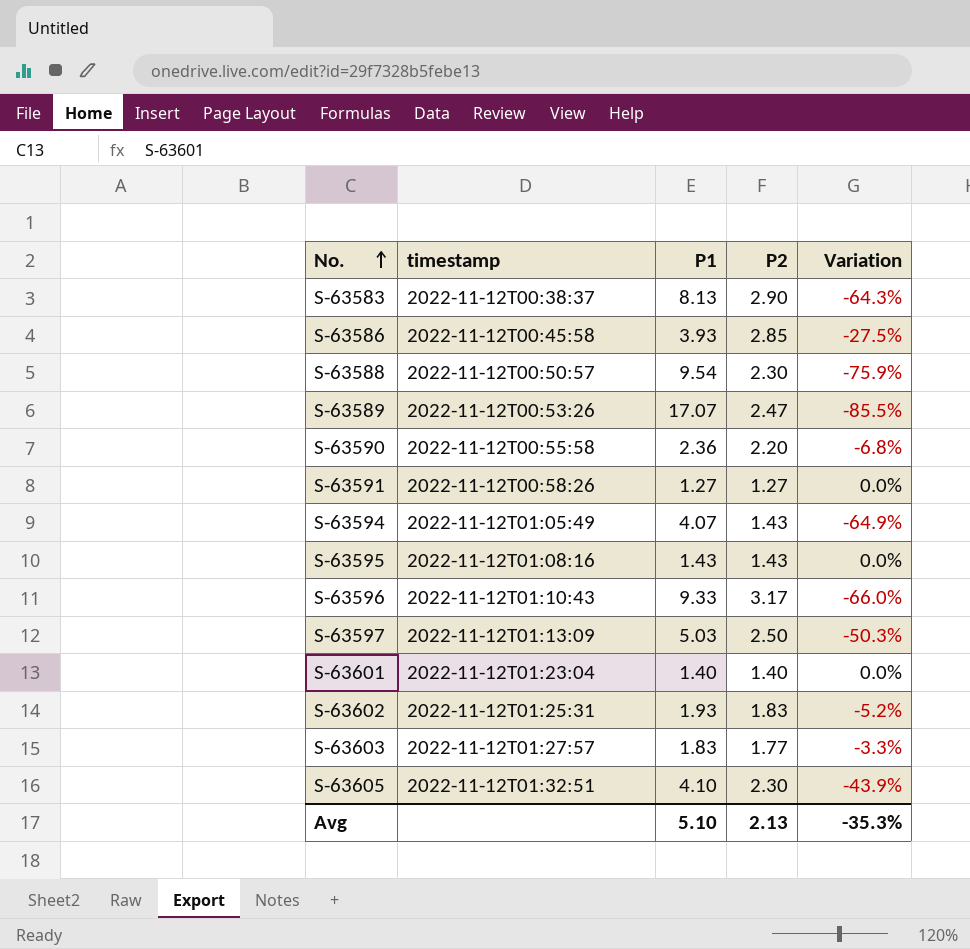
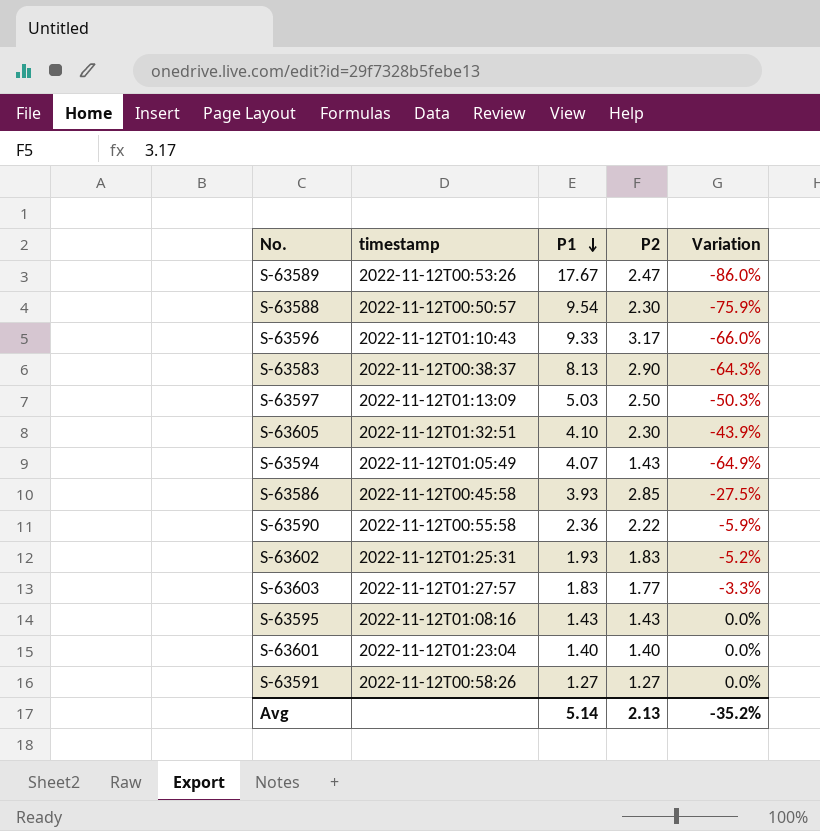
row order: No. ascending -> P1 descending
S-63589 | P1: 17.07 -> 17.67
S-63589 | Variation: -85.5% -> -86.0%
S-63590 | P2: 2.20 -> 2.22
S-63590 | Variation: -6.8% -> -5.9%
Avg | P1: 5.10 -> 5.14
Avg | Variation: -35.3% -> -35.2%

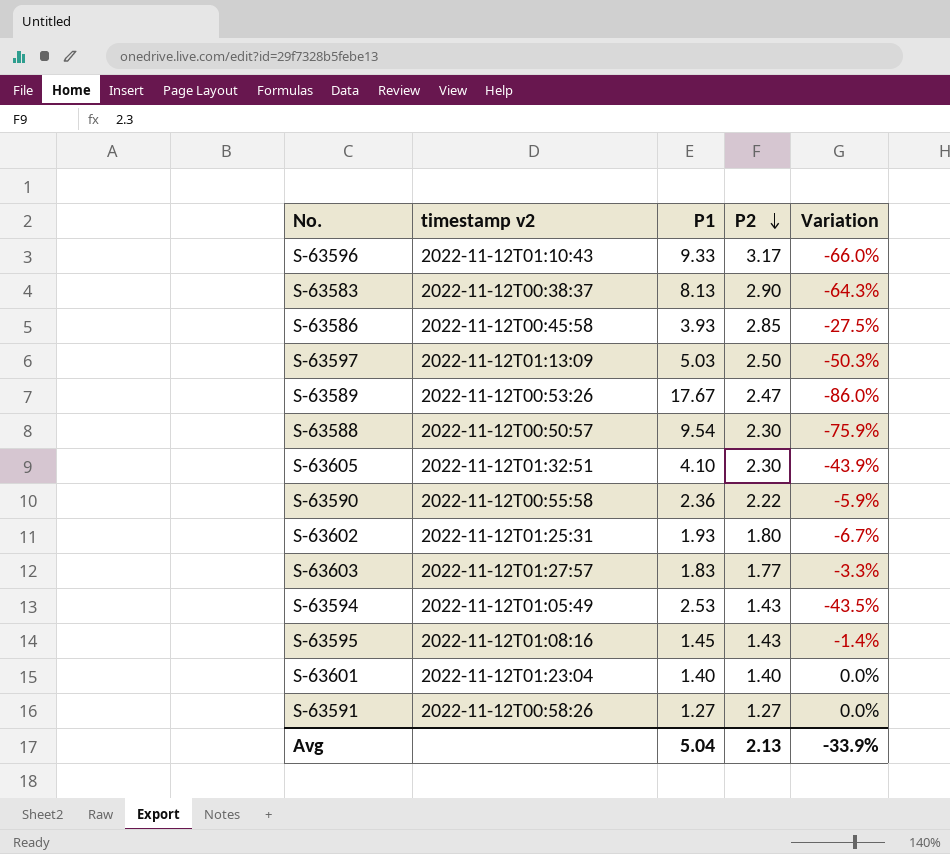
row order: P1 descending -> P2 descending
column name: timestamp -> timestamp v2
S-63602 | P2: 1.83 -> 1.80
S-63602 | Variation: -5.2% -> -6.7%
S-63594 | P1: 4.07 -> 2.53
S-63594 | Variation: -64.9% -> -43.5%
S-63595 | P1: 1.43 -> 1.45
S-63595 | Variation: 0.0% -> -1.4%
Avg | P1: 5.14 -> 5.04
Avg | Variation: -35.2% -> -33.9%

